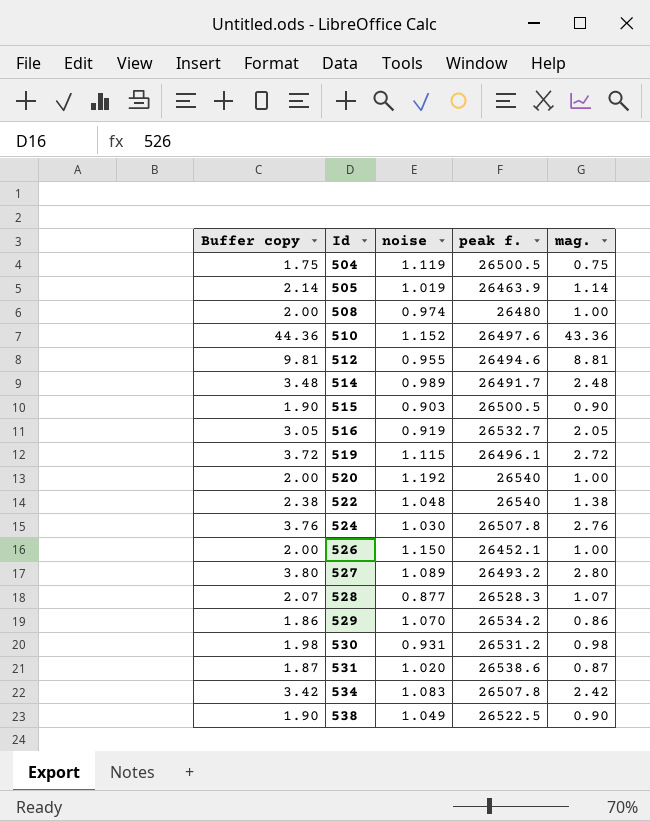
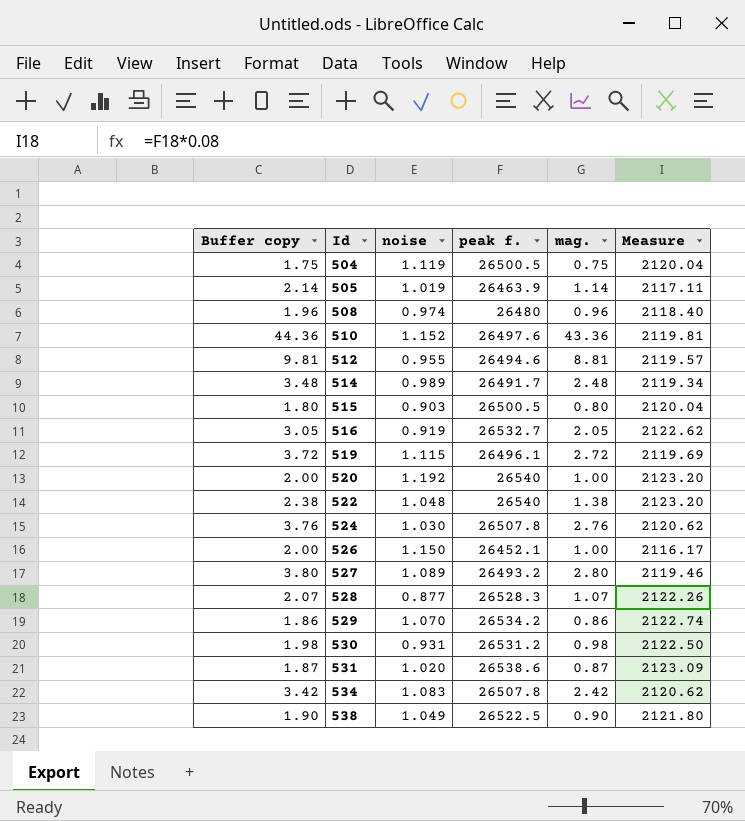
column Measure | formula: none -> [peak f.] * 0.08
508 | Buffer copy: 2.00 -> 1.96
508 | mag.: 1.00 -> 0.96
515 | Buffer copy: 1.90 -> 1.80
515 | mag.: 0.90 -> 0.80

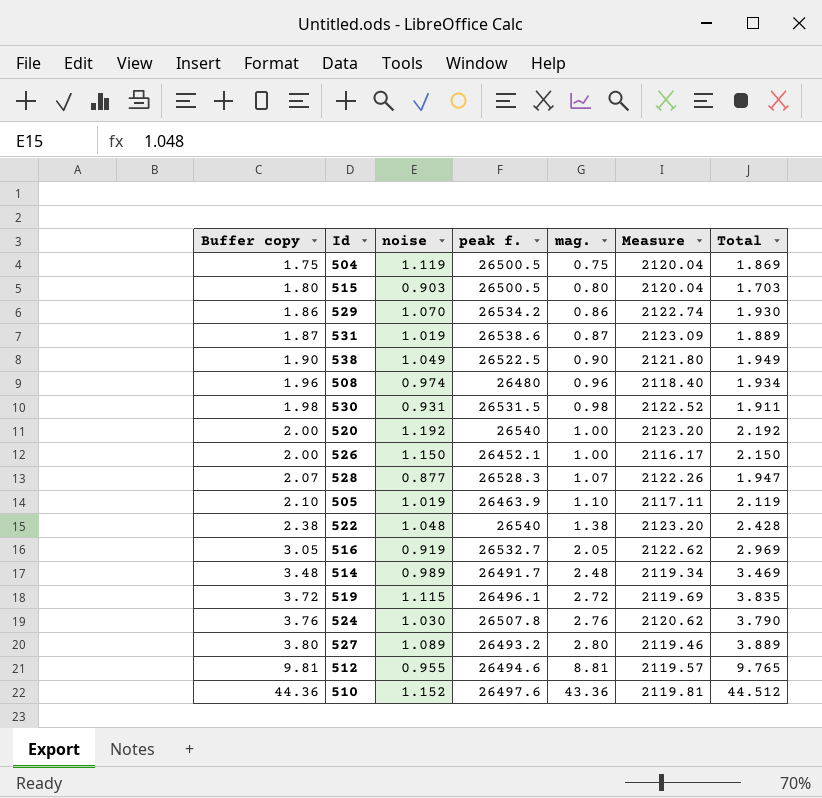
row order: Id ascending -> Buffer copy ascending
column Total | formula: none -> [noise] + [mag.]
row 534: 3.42 | 1.083 | 26507.8 | 2.42 | 2120.62 -> none
531 | noise: 1.020 -> 1.019
530 | peak f.: 26531.2 -> 26531.5
530 | Measure: 2122.50 -> 2122.52
505 | Buffer copy: 2.14 -> 2.10
505 | mag.: 1.14 -> 1.10

